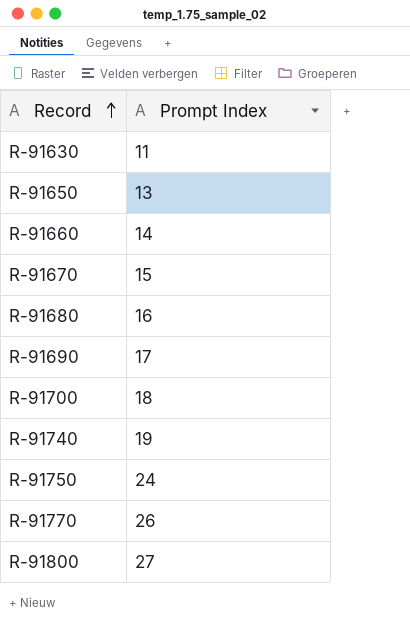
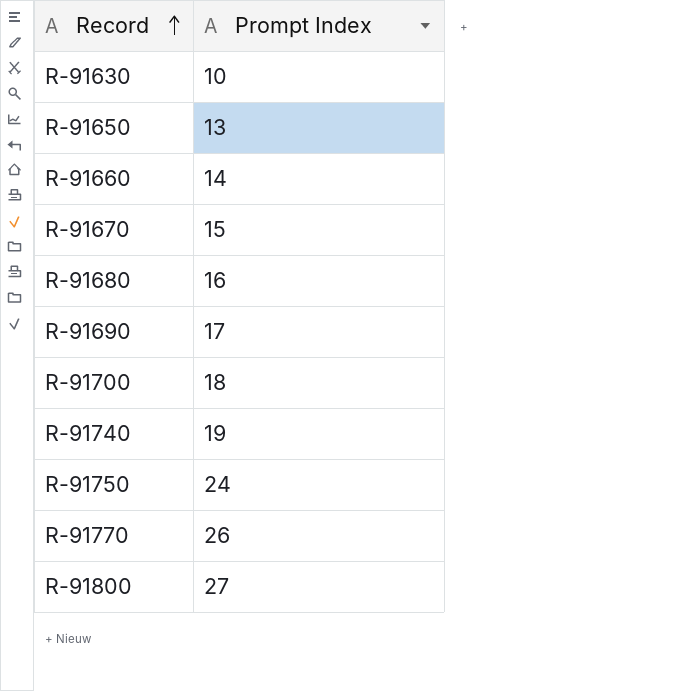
R-91630 | Prompt Index: 11 -> 10

